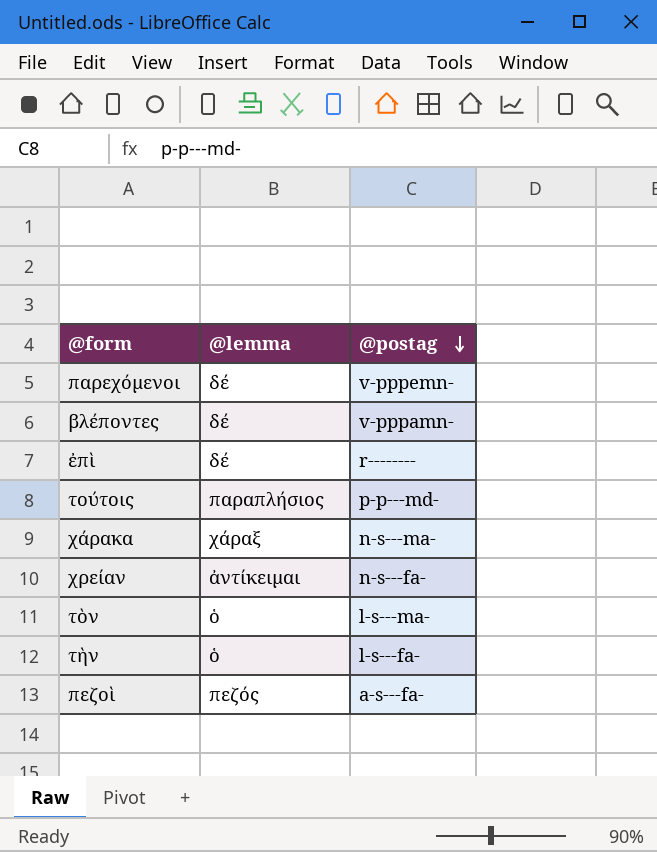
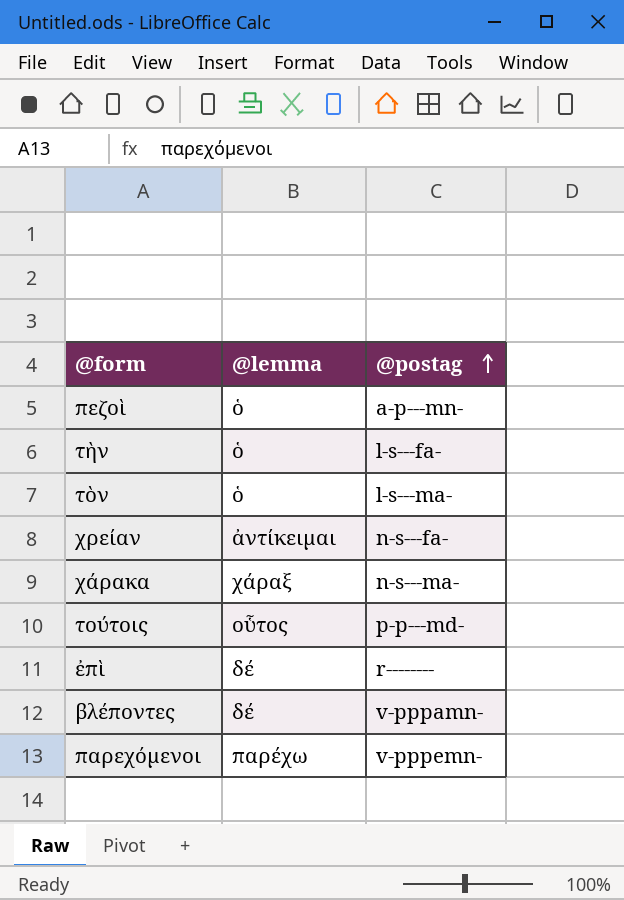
row order: @postag descending -> @postag ascending
πεζοὶ | @lemma: πεζός -> ὁ
πεζοὶ | @postag: a-s---fa- -> a-p---mn-
τούτοις | @lemma: παραπλήσιος -> οὗτος
παρεχόμενοι | @lemma: δέ -> παρέχω

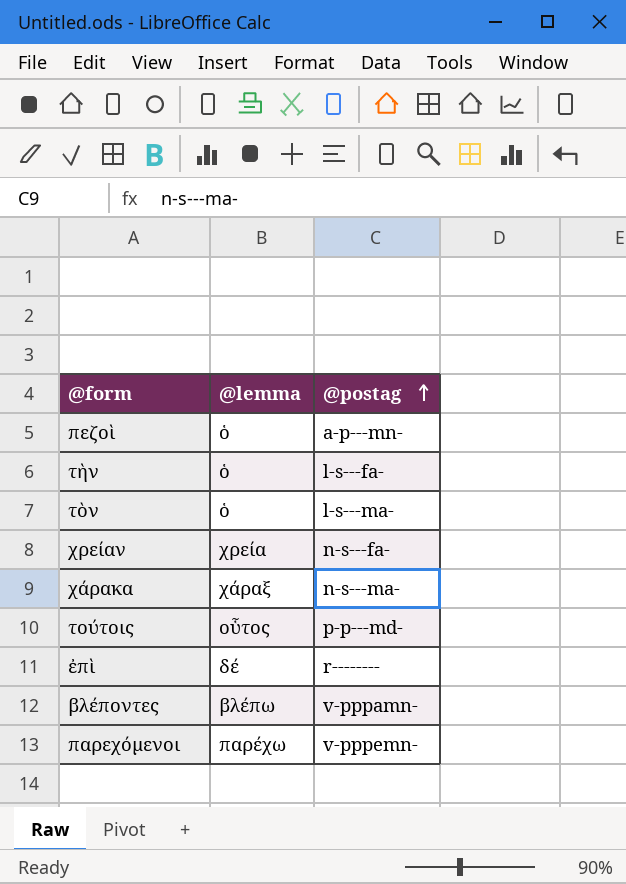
χρείαν | @lemma: ἀντίκειμαι -> χρεία
βλέποντες | @lemma: δέ -> βλέπω

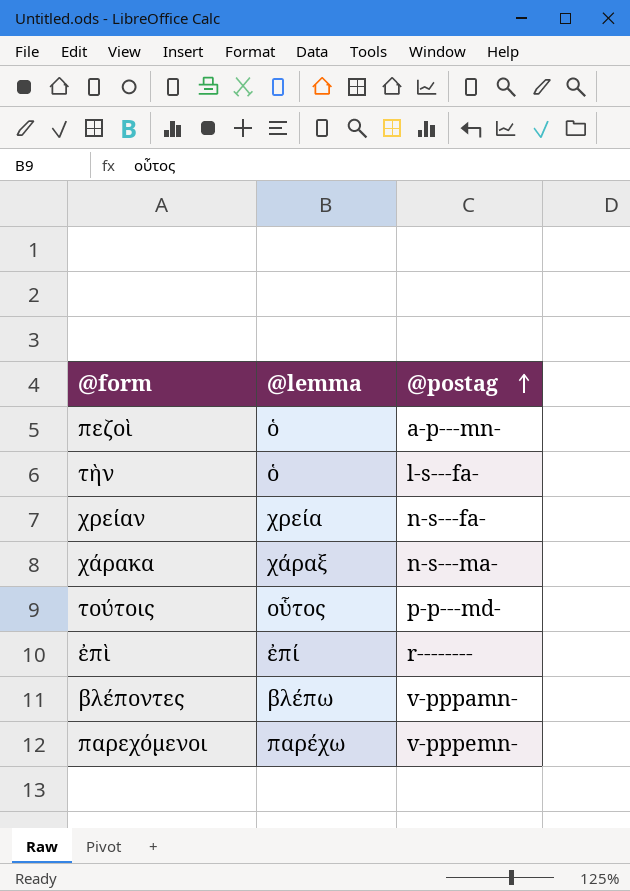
row τὸν: ὁ | l-s---ma- -> none
ἐπὶ | @lemma: δέ -> ἐπί

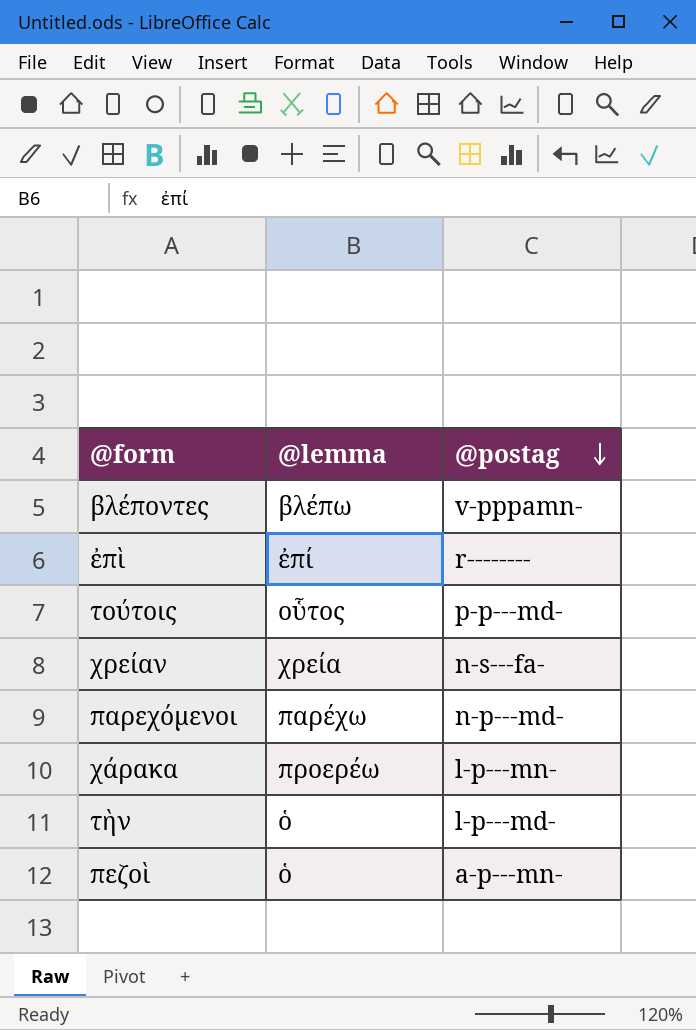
row order: @postag ascending -> @postag descending
παρεχόμενοι | @postag: v-pppemn- -> n-p---md-
χάρακα | @lemma: χάραξ -> προερέω
χάρακα | @postag: n-s---ma- -> l-p---mn-
τὴν | @postag: l-s---fa- -> l-p---md-

